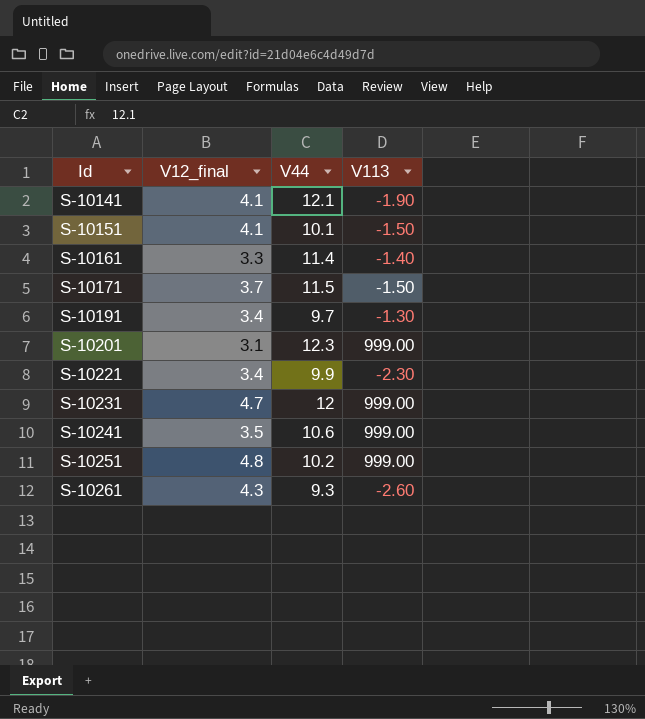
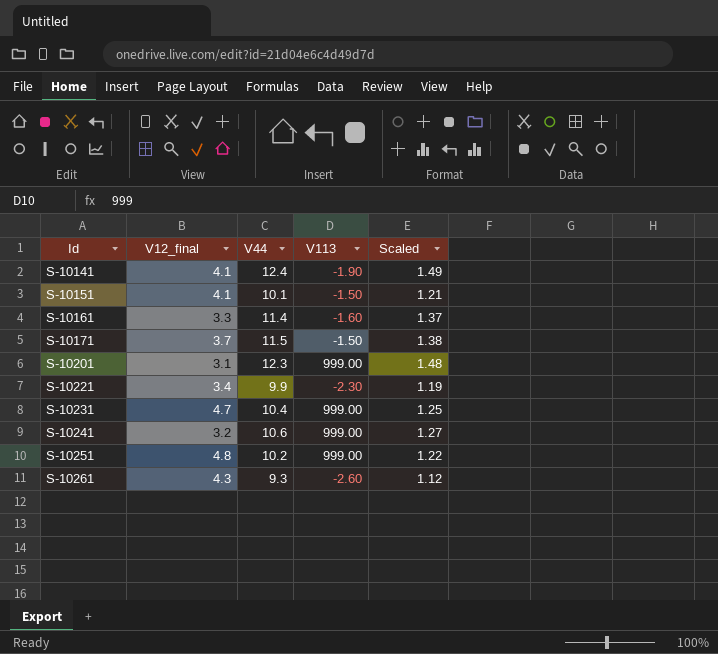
column Scaled | formula: none -> [V44] * 0.12
row S-10191: 3.4 | 9.7 | -1.30 -> none
S-10141 | V44: 12.1 -> 12.4
S-10161 | V113: -1.40 -> -1.60
S-10231 | V44: 12 -> 10.4
S-10241 | V12_final: 3.5 -> 3.2

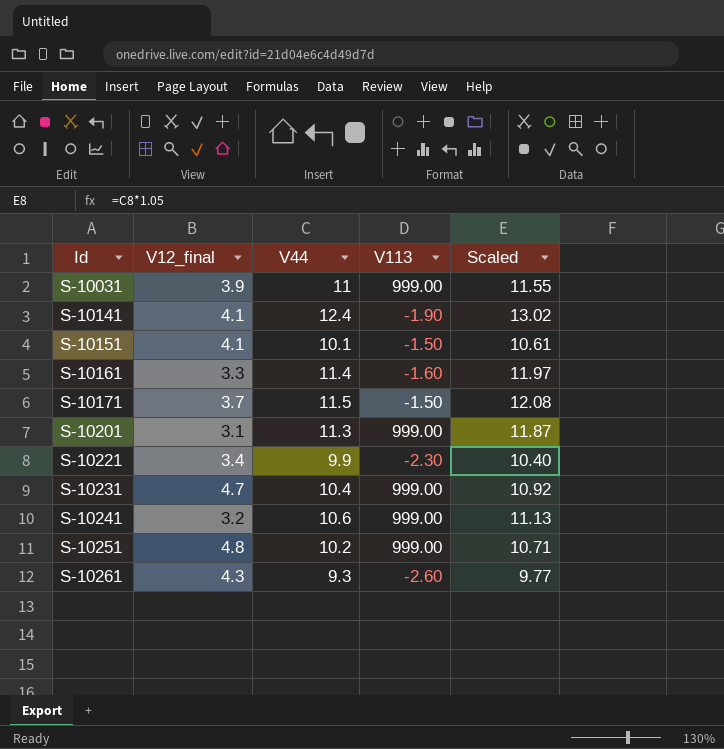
column Scaled | formula: [V44] * 0.12 -> [V44] * 1.05
row S-10031: none -> 3.9 | 11 | 999.00 | 11.55
S-10201 | V44: 12.3 -> 11.3

